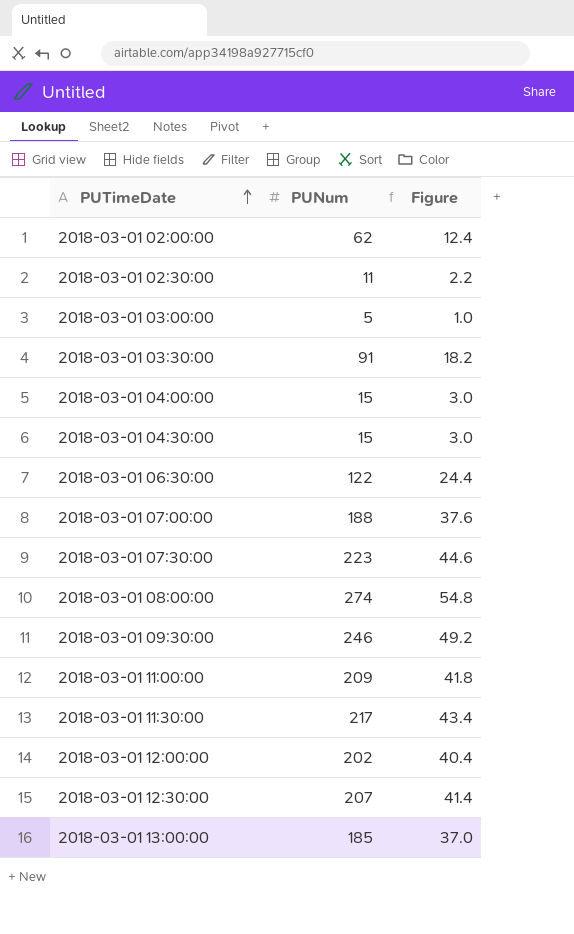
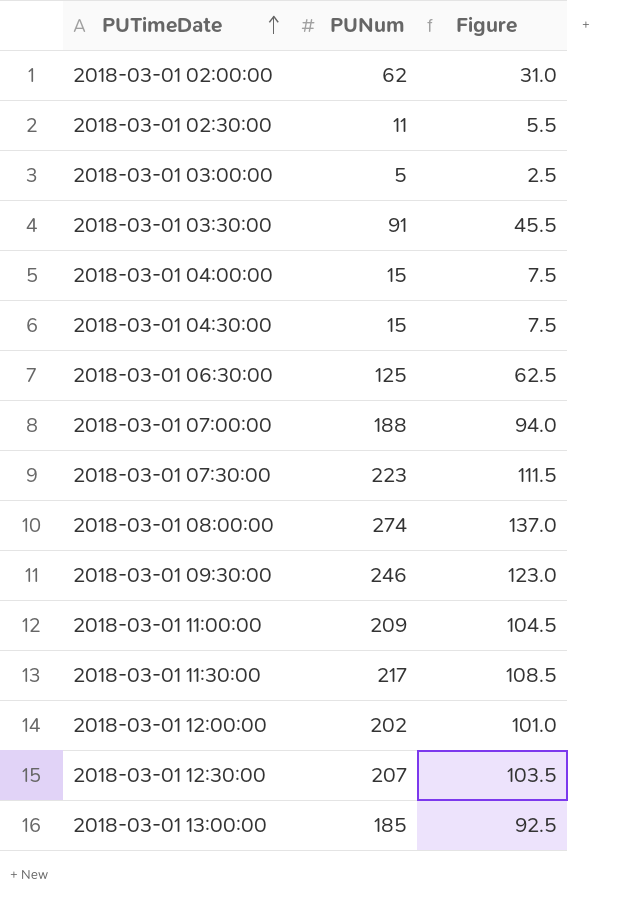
column Figure | formula: [PUNum] * 0.2 -> [PUNum] * 0.5
2018-03-01 06:30:00 | PUNum: 122 -> 125

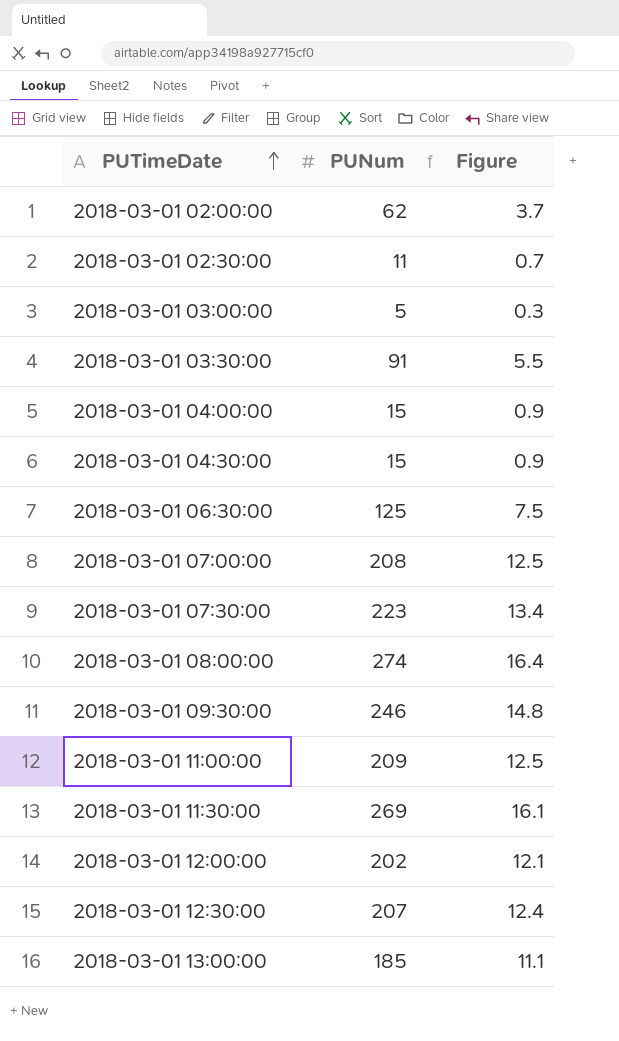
column Figure | formula: [PUNum] * 0.5 -> [PUNum] * 0.06
2018-03-01 07:00:00 | PUNum: 188 -> 208
2018-03-01 11:30:00 | PUNum: 217 -> 269

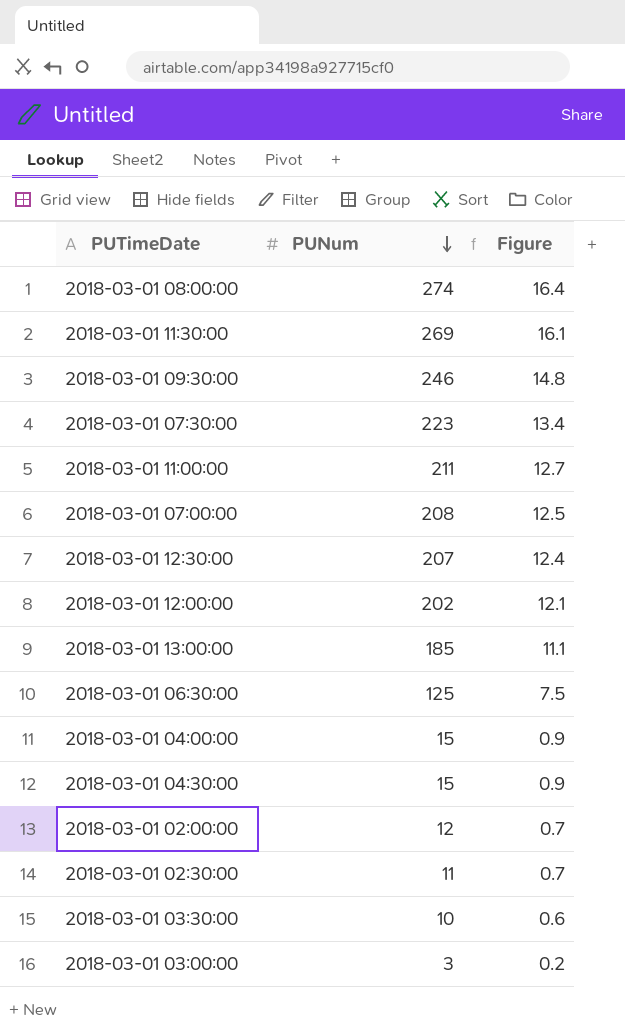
row order: PUTimeDate ascending -> PUNum descending
2018-03-01 11:00:00 | PUNum: 209 -> 211
2018-03-01 11:00:00 | Figure: 12.5 -> 12.7
2018-03-01 02:00:00 | PUNum: 62 -> 12
2018-03-01 02:00:00 | Figure: 3.7 -> 0.7
2018-03-01 03:30:00 | PUNum: 91 -> 10
2018-03-01 03:30:00 | Figure: 5.5 -> 0.6
2018-03-01 03:00:00 | PUNum: 5 -> 3
2018-03-01 03:00:00 | Figure: 0.3 -> 0.2

